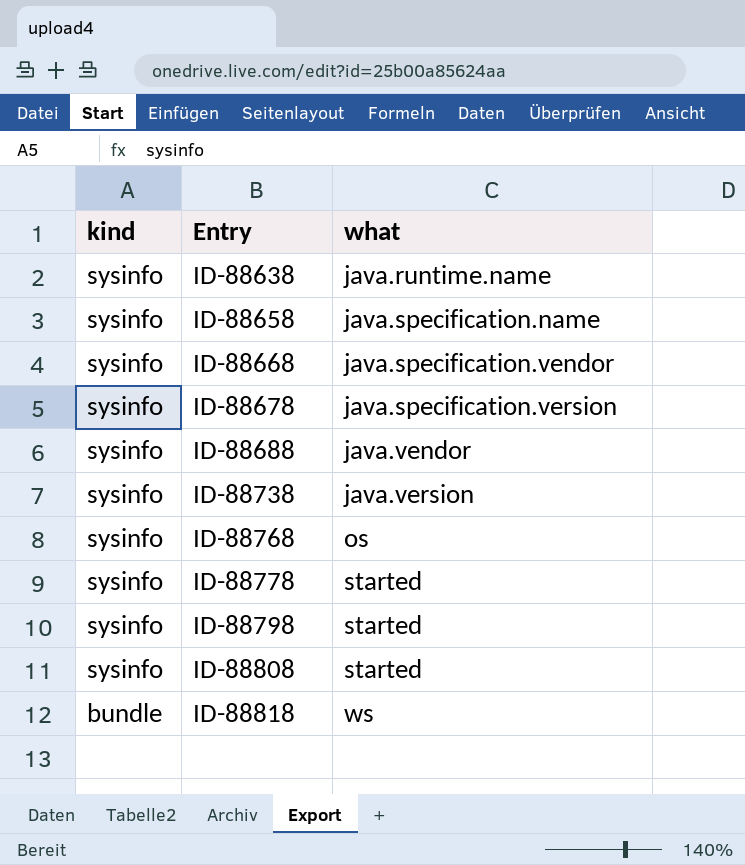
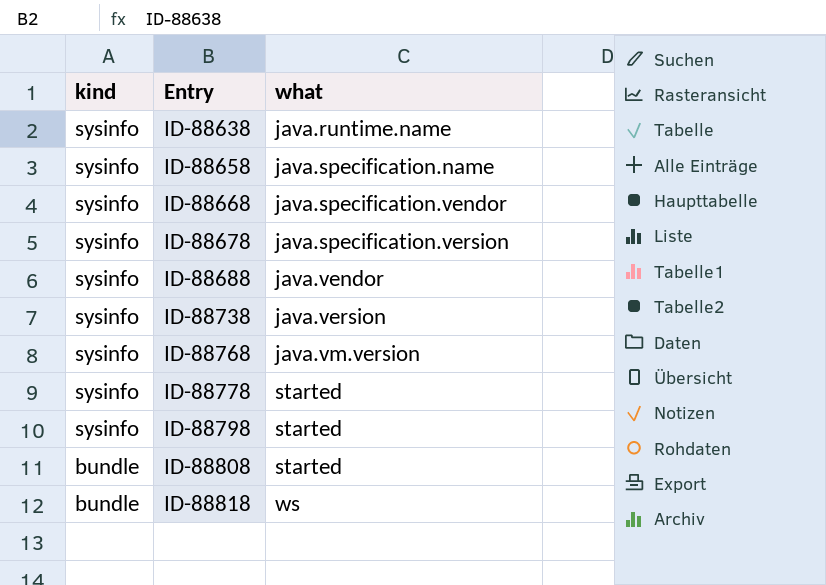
ID-88768 | what: os -> java.vm.version
ID-88808 | kind: sysinfo -> bundle

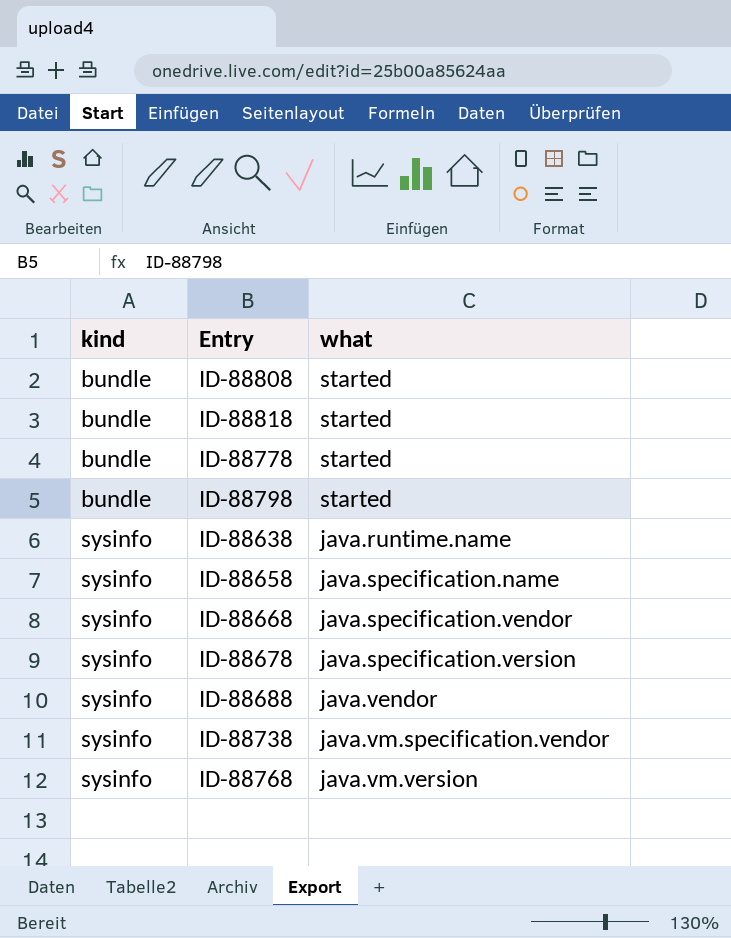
row order: kind descending -> kind ascending
ID-88818 | what: ws -> started
ID-88778 | kind: sysinfo -> bundle
ID-88798 | kind: sysinfo -> bundle
ID-88738 | what: java.version -> java.vm.specification.vendor

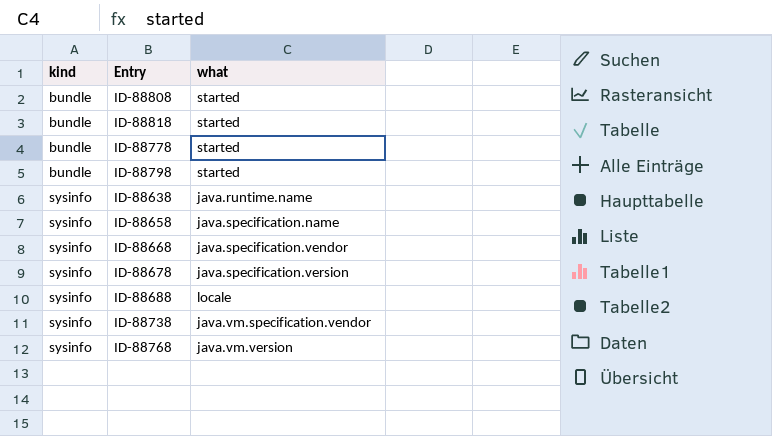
ID-88688 | what: java.vendor -> locale

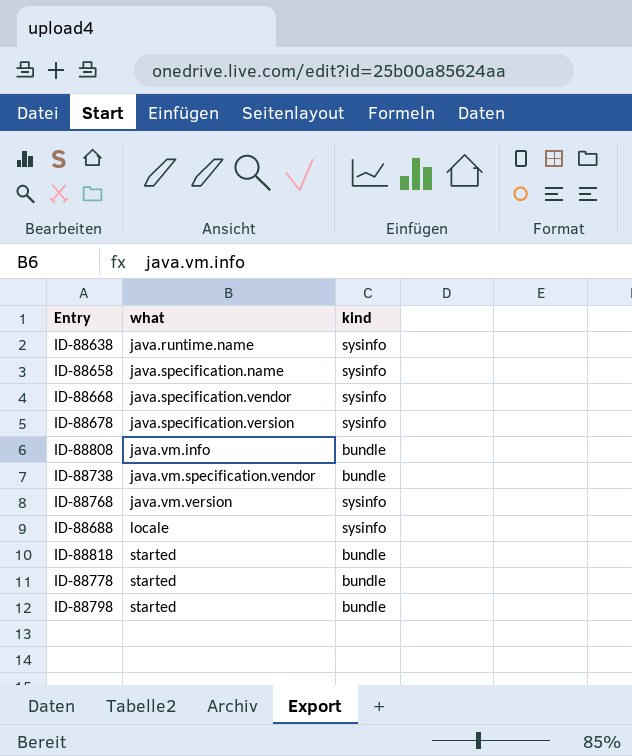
row order: kind ascending -> what ascending
column kind | position: 1 -> 3
ID-88808 | what: started -> java.vm.info
ID-88738 | kind: sysinfo -> bundle

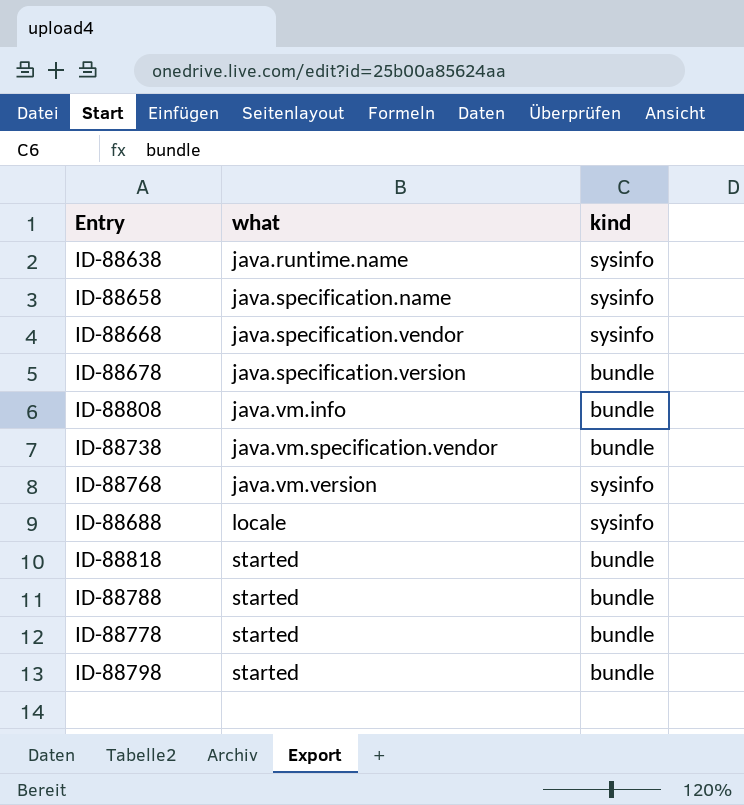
ID-88678 | kind: sysinfo -> bundle
row ID-88788: none -> started | bundle

